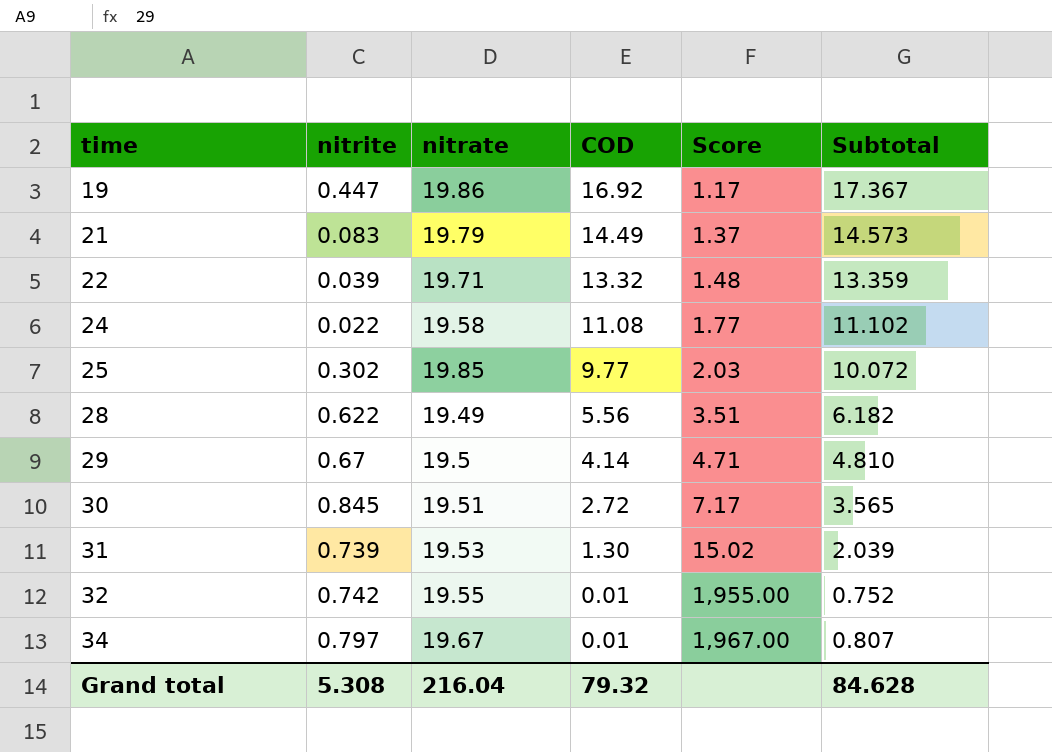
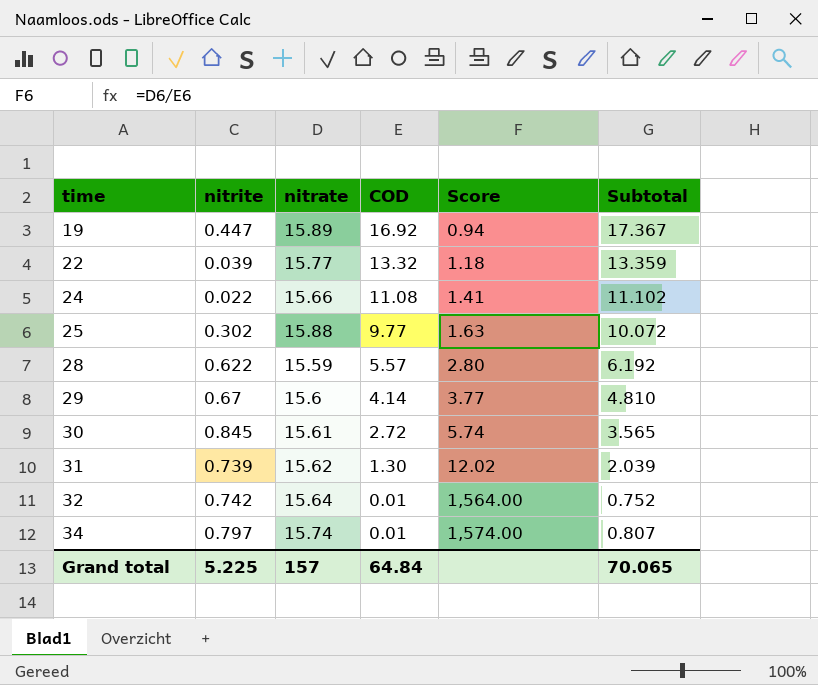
row 21: 0.083 | 19.79 | 14.49 | 1.37 | 14.573 -> none
19 | nitrate: 19.86 -> 15.89
19 | Score: 1.17 -> 0.94
22 | nitrate: 19.71 -> 15.77
22 | Score: 1.48 -> 1.18
24 | nitrate: 19.58 -> 15.66
24 | Score: 1.77 -> 1.41
25 | nitrate: 19.85 -> 15.88
25 | Score: 2.03 -> 1.63
28 | nitrate: 19.49 -> 15.59
28 | COD: 5.56 -> 5.57
28 | Score: 3.51 -> 2.80
28 | Subtotal: 6.182 -> 6.192
29 | nitrate: 19.5 -> 15.6
29 | Score: 4.71 -> 3.77
30 | nitrate: 19.51 -> 15.61
30 | Score: 7.17 -> 5.74
31 | nitrate: 19.53 -> 15.62
31 | Score: 15.02 -> 12.02
32 | nitrate: 19.55 -> 15.64
32 | Score: 1,955.00 -> 1,564.00
34 | nitrate: 19.67 -> 15.74
34 | Score: 1,967.00 -> 1,574.00
Grand total | nitrite: 5.308 -> 5.225
Grand total | nitrate: 216.04 -> 157
Grand total | COD: 79.32 -> 64.84
Grand total | Subtotal: 84.628 -> 70.065

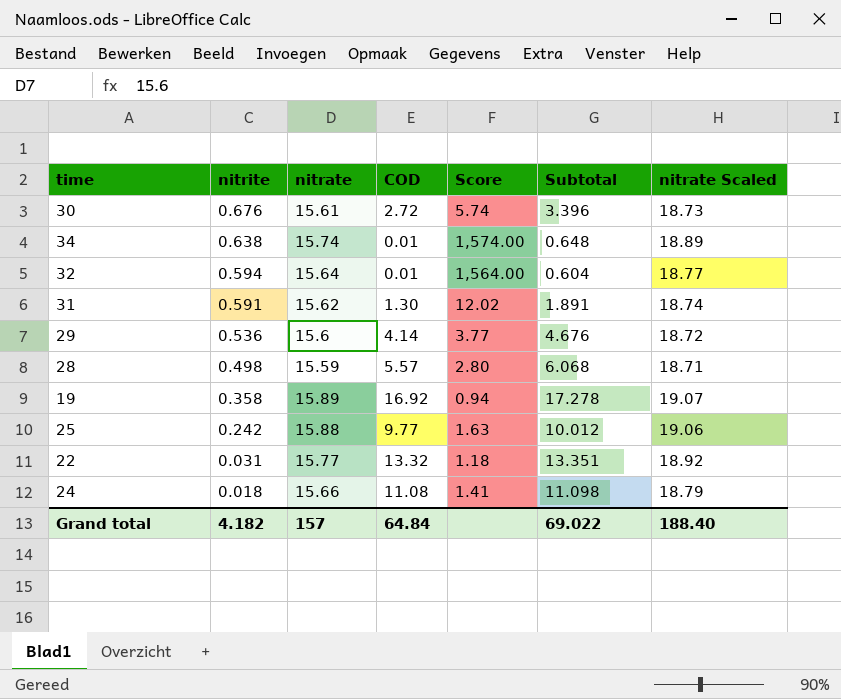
row order: time ascending -> nitrite descending
column nitrate Scaled | formula: none -> [nitrate] * 1.2
30 | nitrite: 0.845 -> 0.676
30 | Subtotal: 3.565 -> 3.396
34 | nitrite: 0.797 -> 0.638
34 | Subtotal: 0.807 -> 0.648
32 | nitrite: 0.742 -> 0.594
32 | Subtotal: 0.752 -> 0.604
31 | nitrite: 0.739 -> 0.591
31 | Subtotal: 2.039 -> 1.891
29 | nitrite: 0.67 -> 0.536
29 | Subtotal: 4.810 -> 4.676
28 | nitrite: 0.622 -> 0.498
28 | Subtotal: 6.192 -> 6.068
19 | nitrite: 0.447 -> 0.358
19 | Subtotal: 17.367 -> 17.278
25 | nitrite: 0.302 -> 0.242
25 | Subtotal: 10.072 -> 10.012
22 | nitrite: 0.039 -> 0.031
22 | Subtotal: 13.359 -> 13.351
24 | nitrite: 0.022 -> 0.018
24 | Subtotal: 11.102 -> 11.098
Grand total | nitrite: 5.225 -> 4.182
Grand total | Subtotal: 70.065 -> 69.022

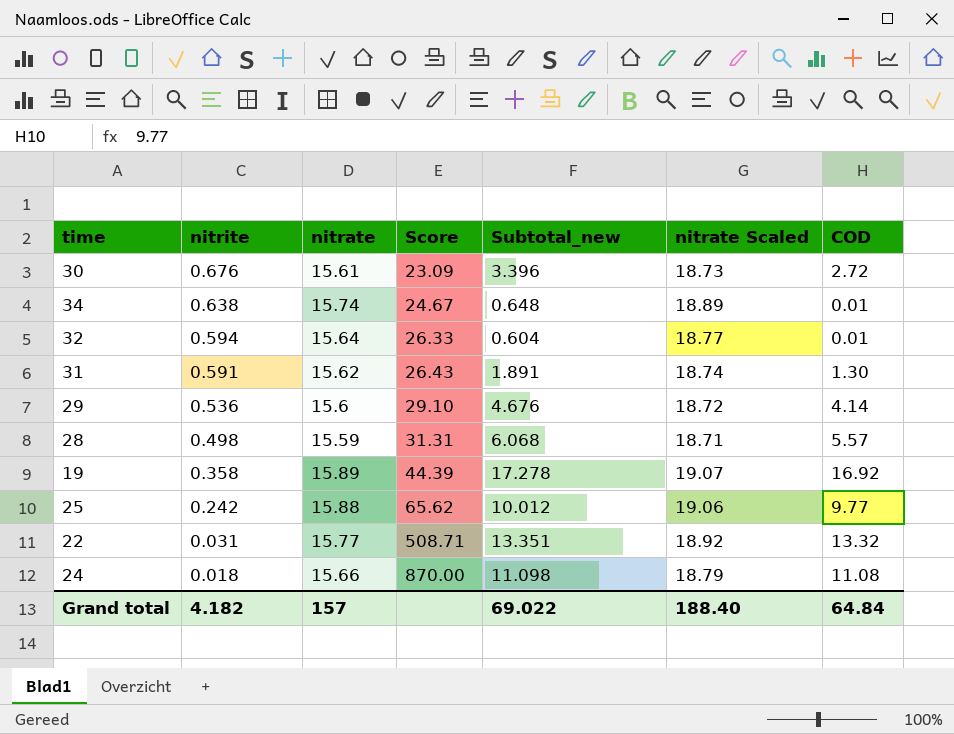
column Score | formula: [nitrate] / [COD] -> [nitrate] / [nitrite]
column name: Subtotal -> Subtotal_new
column COD | position: 4 -> 7

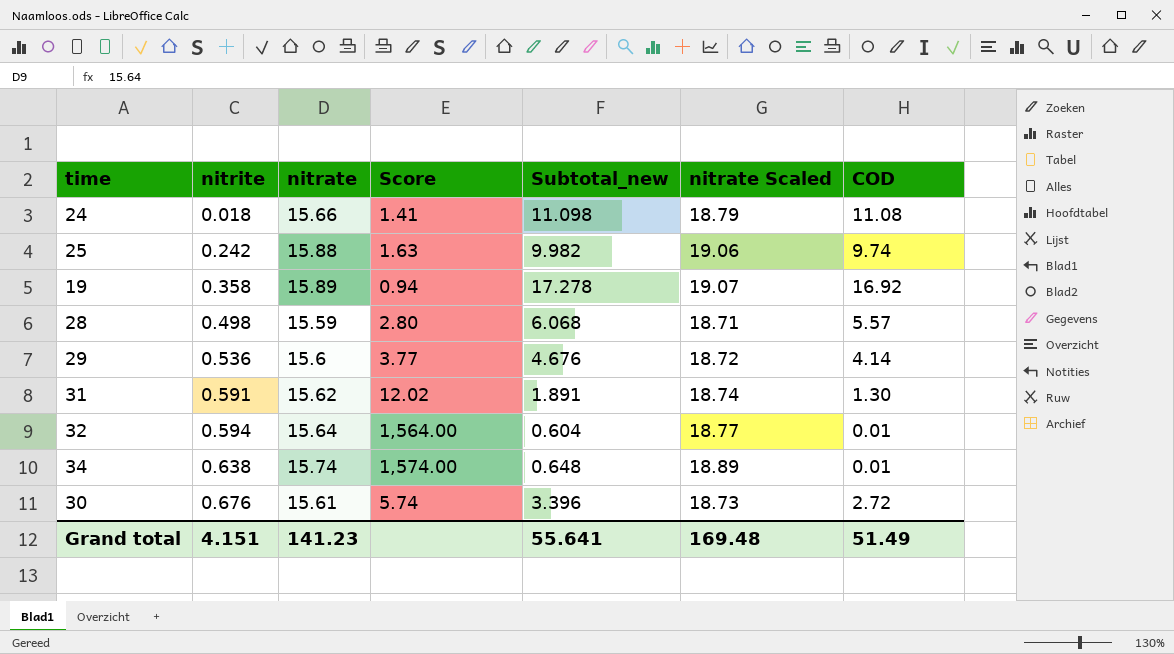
row order: nitrite descending -> nitrite ascending
column Score | formula: [nitrate] / [nitrite] -> [nitrate] / [COD]
row 22: 0.031 | 15.77 | 508.71 | 13.351 | 18.92 | 13.32 -> none
25 | Subtotal_new: 10.012 -> 9.982
25 | COD: 9.77 -> 9.74
Grand total | nitrite: 4.182 -> 4.151
Grand total | nitrate: 157 -> 141.23
Grand total | Subtotal_new: 69.022 -> 55.641
Grand total | nitrate Scaled: 188.40 -> 169.48
Grand total | COD: 64.84 -> 51.49

